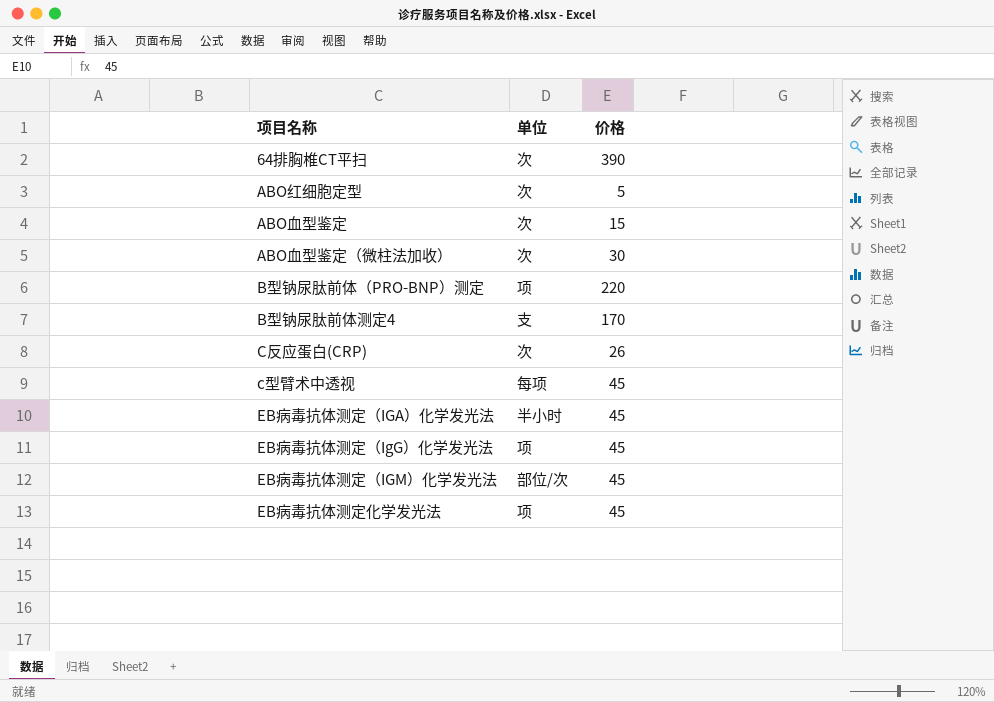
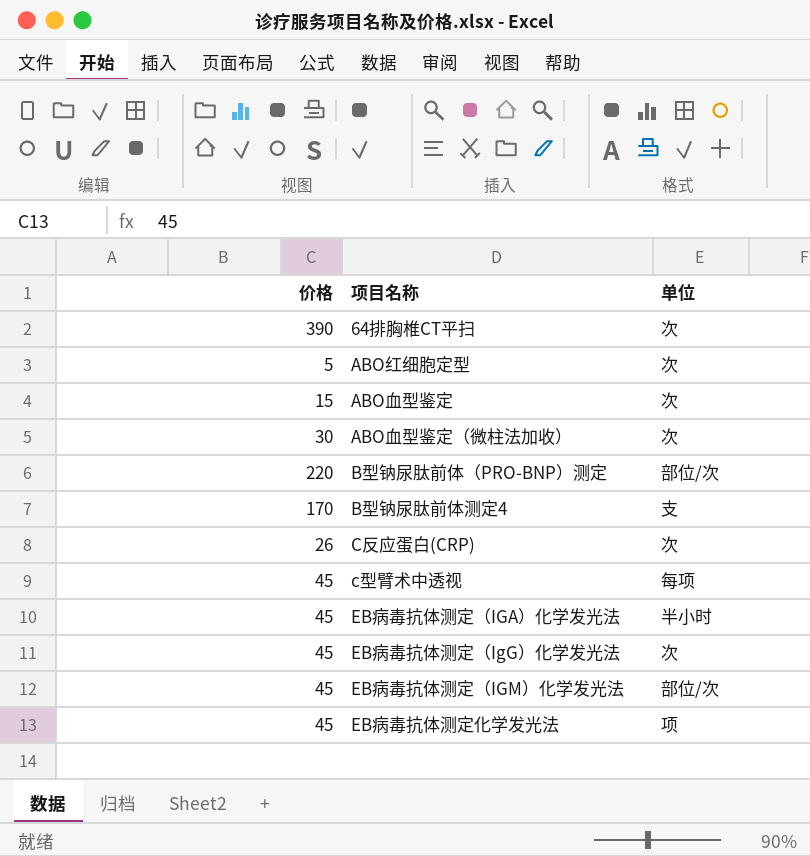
column 价格 | position: 3 -> 1
B型钠尿肽前体（PRO-BNP）测定 | 单位: 项 -> 部位/次
EB病毒抗体测定（IgG）化学发光法 | 单位: 项 -> 次

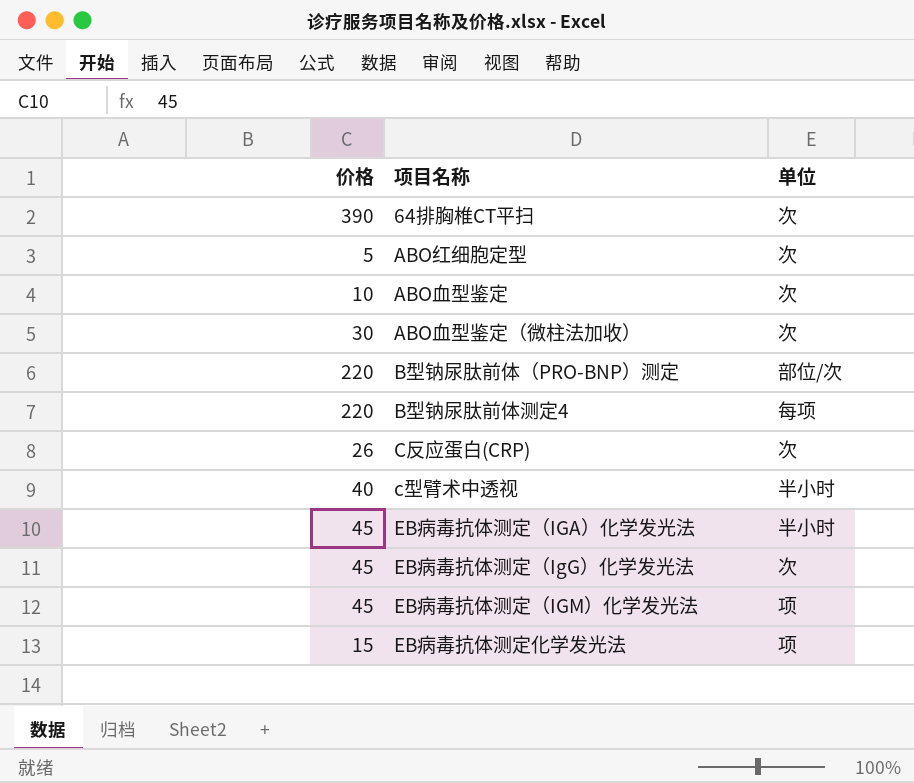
ABO血型鉴定 | 价格: 15 -> 10
B型钠尿肽前体测定4 | 价格: 170 -> 220
B型钠尿肽前体测定4 | 单位: 支 -> 每项
c型臂术中透视 | 价格: 45 -> 40
c型臂术中透视 | 单位: 每项 -> 半小时
EB病毒抗体测定（IGM）化学发光法 | 单位: 部位/次 -> 项
EB病毒抗体测定化学发光法 | 价格: 45 -> 15

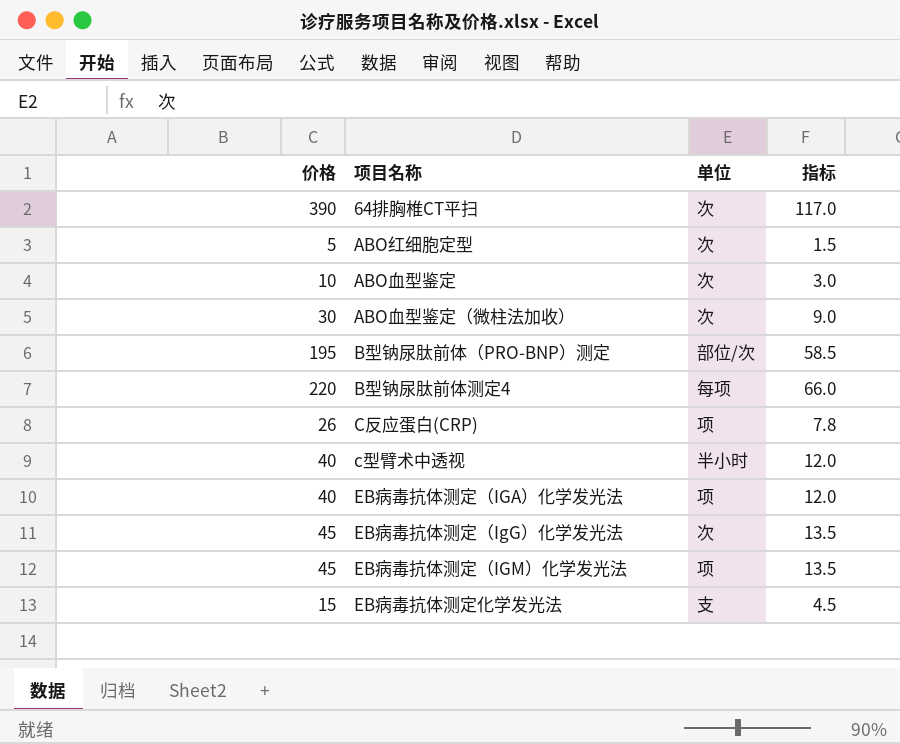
column 指标 | formula: none -> [价格] * 0.3
B型钠尿肽前体（PRO-BNP）测定 | 价格: 220 -> 195
C反应蛋白(CRP) | 单位: 次 -> 项
EB病毒抗体测定（IGA）化学发光法 | 价格: 45 -> 40
EB病毒抗体测定（IGA）化学发光法 | 单位: 半小时 -> 项
EB病毒抗体测定化学发光法 | 单位: 项 -> 支

